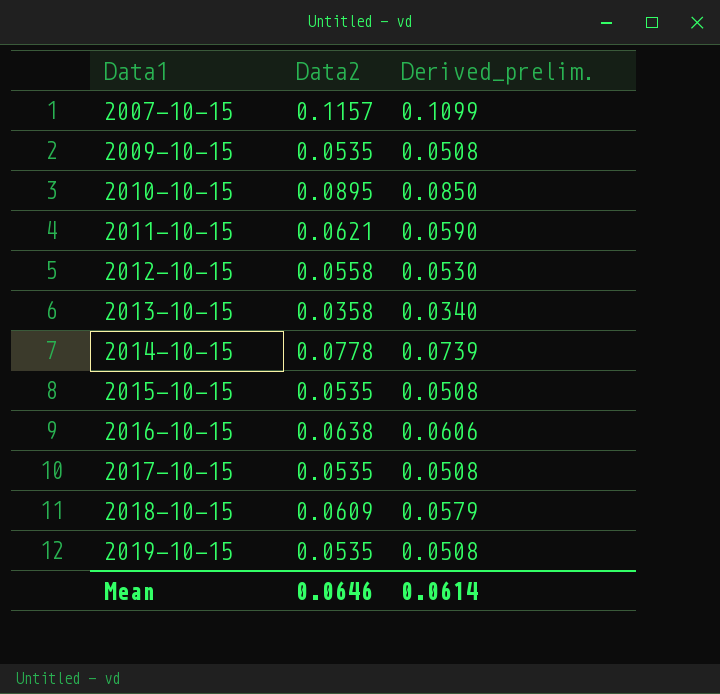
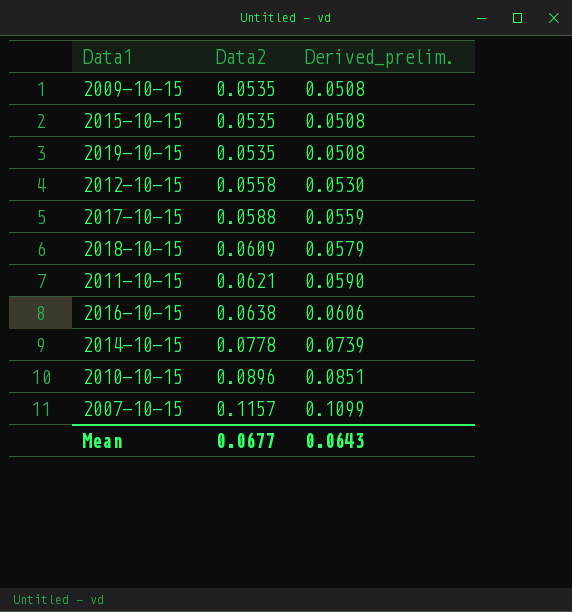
row order: Data1 ascending -> Data2 ascending
row 2013-10-15: 0.0358 | 0.0340 -> none
2017-10-15 | Data2: 0.0535 -> 0.0588
2017-10-15 | Derived_prelim.: 0.0508 -> 0.0559
2010-10-15 | Data2: 0.0895 -> 0.0896
2010-10-15 | Derived_prelim.: 0.0850 -> 0.0851
Mean | Data2: 0.0646 -> 0.0677
Mean | Derived_prelim.: 0.0614 -> 0.0643

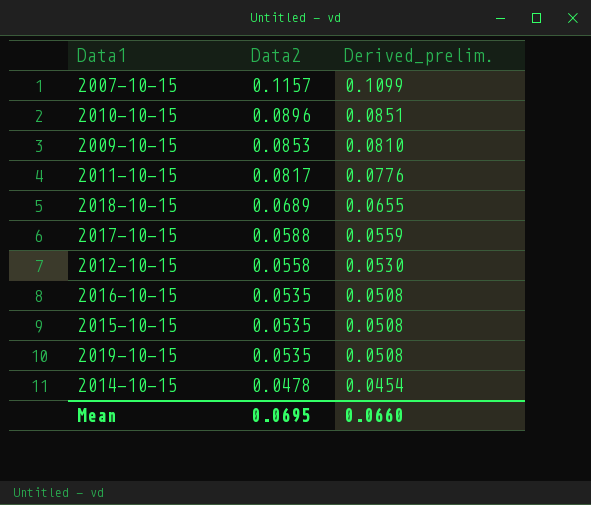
row order: Data2 ascending -> Data2 descending
2009-10-15 | Data2: 0.0535 -> 0.0853
2009-10-15 | Derived_prelim.: 0.0508 -> 0.0810
2011-10-15 | Data2: 0.0621 -> 0.0817
2011-10-15 | Derived_prelim.: 0.0590 -> 0.0776
2018-10-15 | Data2: 0.0609 -> 0.0689
2018-10-15 | Derived_prelim.: 0.0579 -> 0.0655
2016-10-15 | Data2: 0.0638 -> 0.0535
2016-10-15 | Derived_prelim.: 0.0606 -> 0.0508
2014-10-15 | Data2: 0.0778 -> 0.0478
2014-10-15 | Derived_prelim.: 0.0739 -> 0.0454
Mean | Data2: 0.0677 -> 0.0695
Mean | Derived_prelim.: 0.0643 -> 0.0660

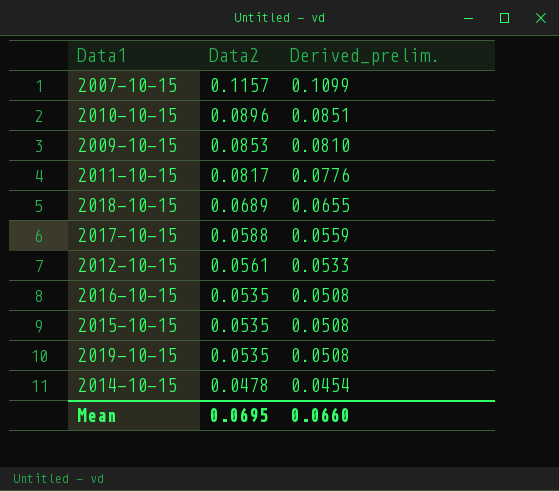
2012-10-15 | Data2: 0.0558 -> 0.0561
2012-10-15 | Derived_prelim.: 0.0530 -> 0.0533

